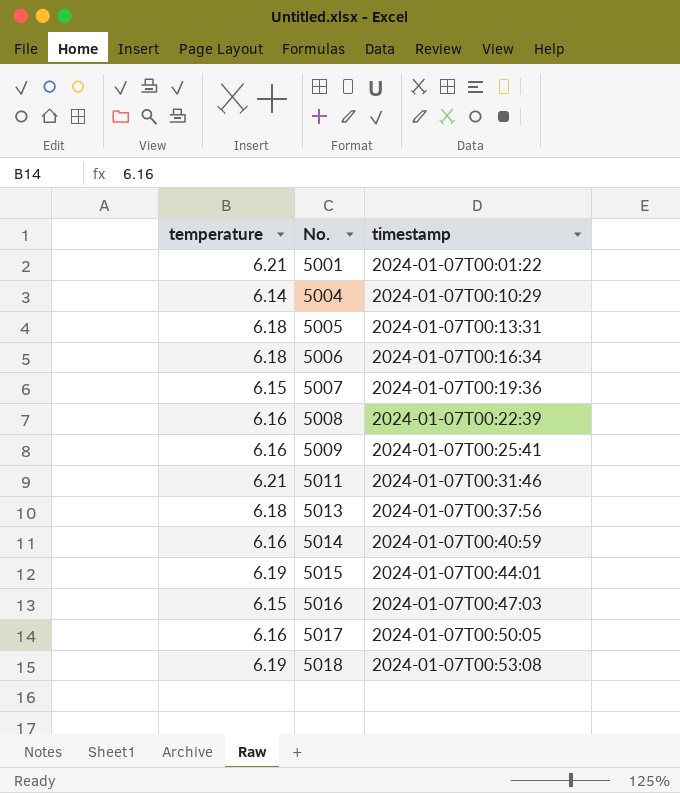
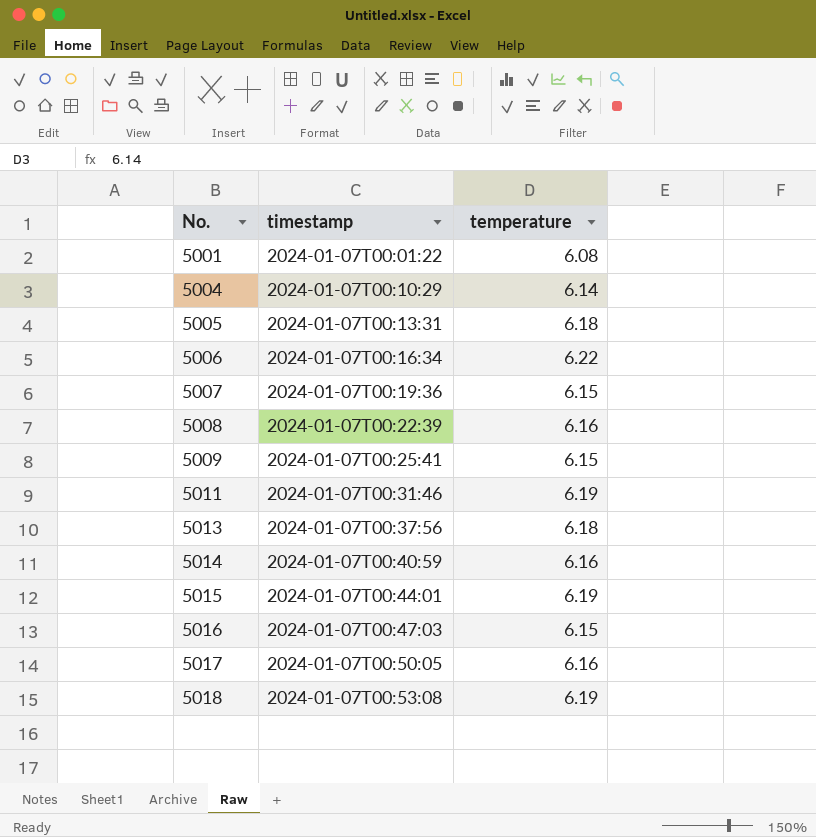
column temperature | position: 1 -> 3
5001 | temperature: 6.21 -> 6.08
5006 | temperature: 6.18 -> 6.22
5009 | temperature: 6.16 -> 6.15
5011 | temperature: 6.21 -> 6.19

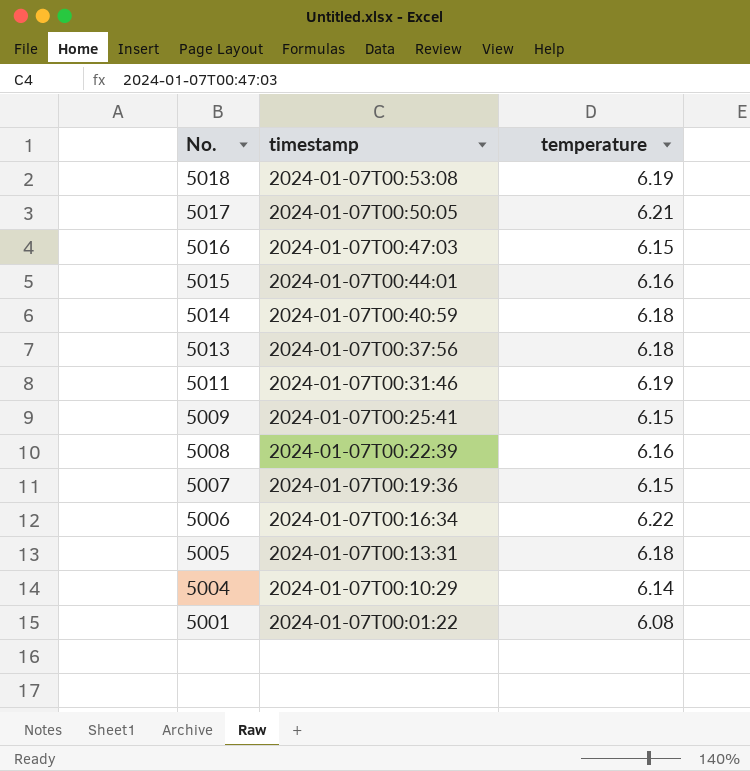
row order: No. ascending -> No. descending
5017 | temperature: 6.16 -> 6.21
5015 | temperature: 6.19 -> 6.16
5014 | temperature: 6.16 -> 6.18

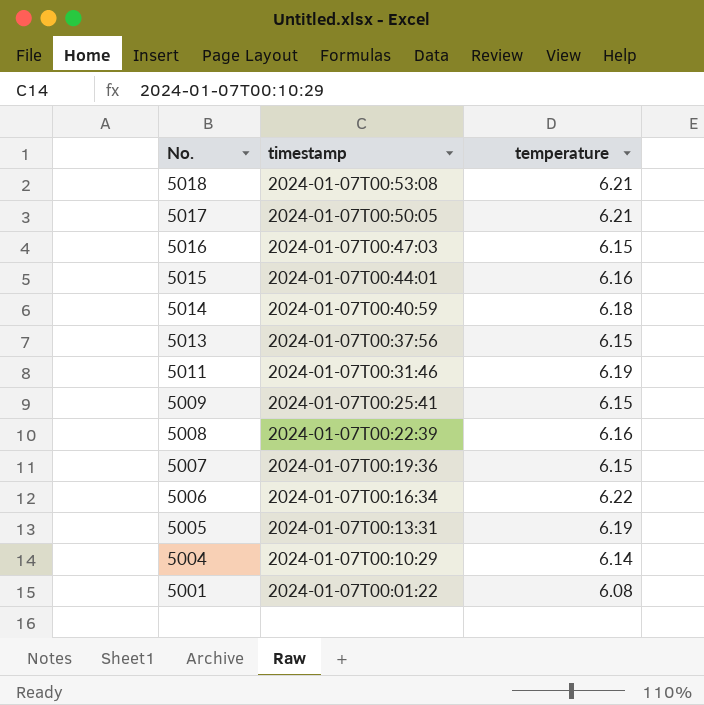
5018 | temperature: 6.19 -> 6.21
5013 | temperature: 6.18 -> 6.15
5005 | temperature: 6.18 -> 6.19

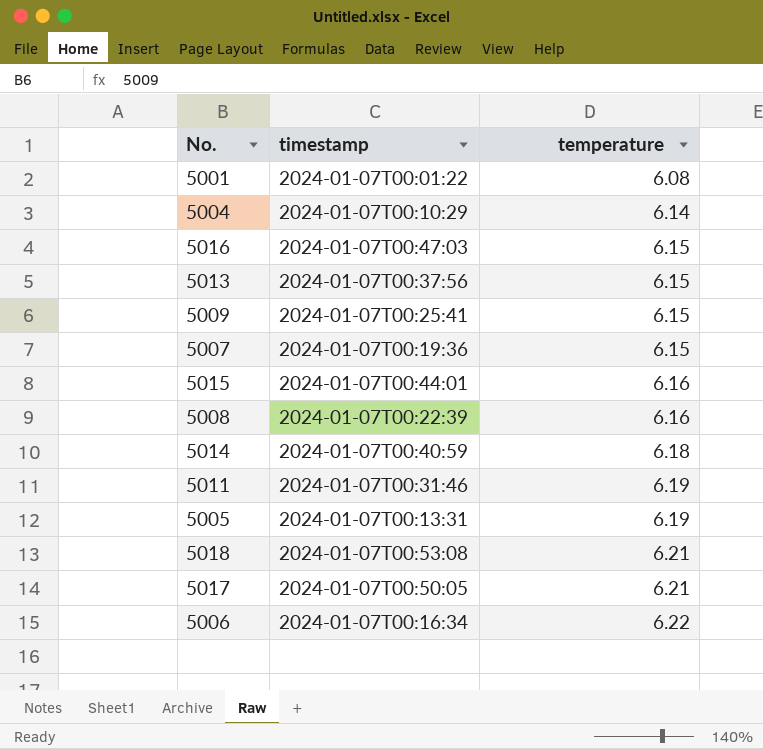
row order: No. descending -> temperature ascending

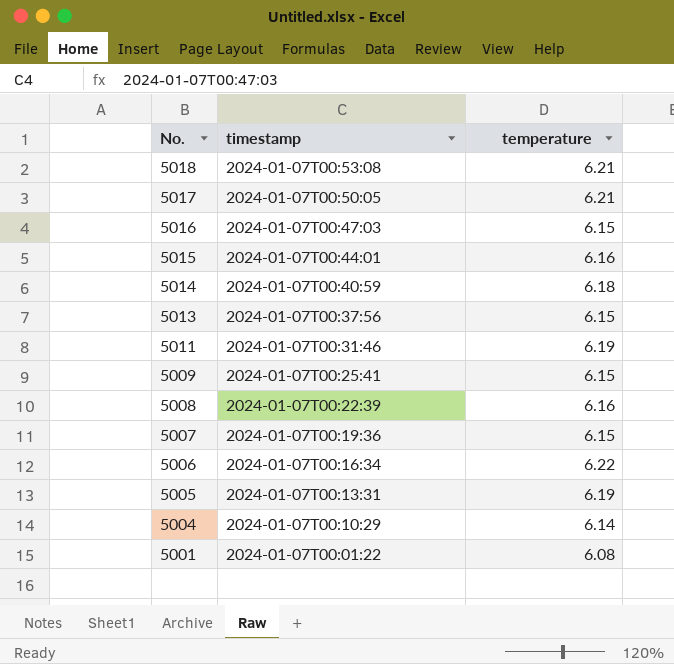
row order: temperature ascending -> No. descending

